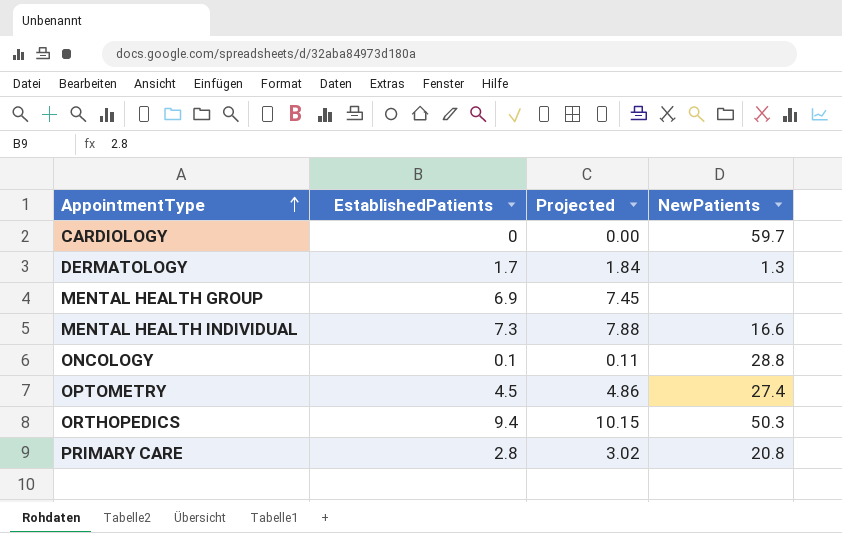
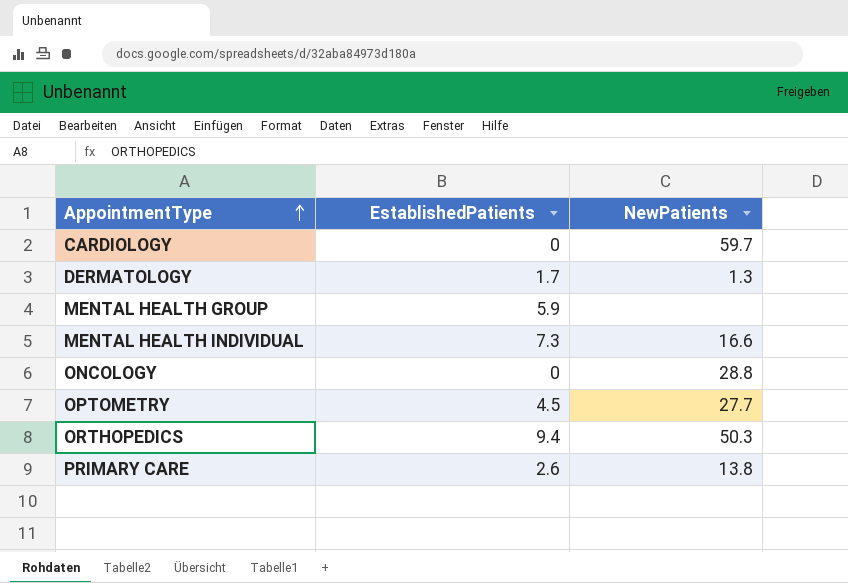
column Projected | formula: [EstablishedPatients] * 1.08 -> none
MENTAL HEALTH GROUP | EstablishedPatients: 6.9 -> 5.9
ONCOLOGY | EstablishedPatients: 0.1 -> 0
OPTOMETRY | NewPatients: 27.4 -> 27.7
PRIMARY CARE | EstablishedPatients: 2.8 -> 2.6
PRIMARY CARE | NewPatients: 20.8 -> 13.8

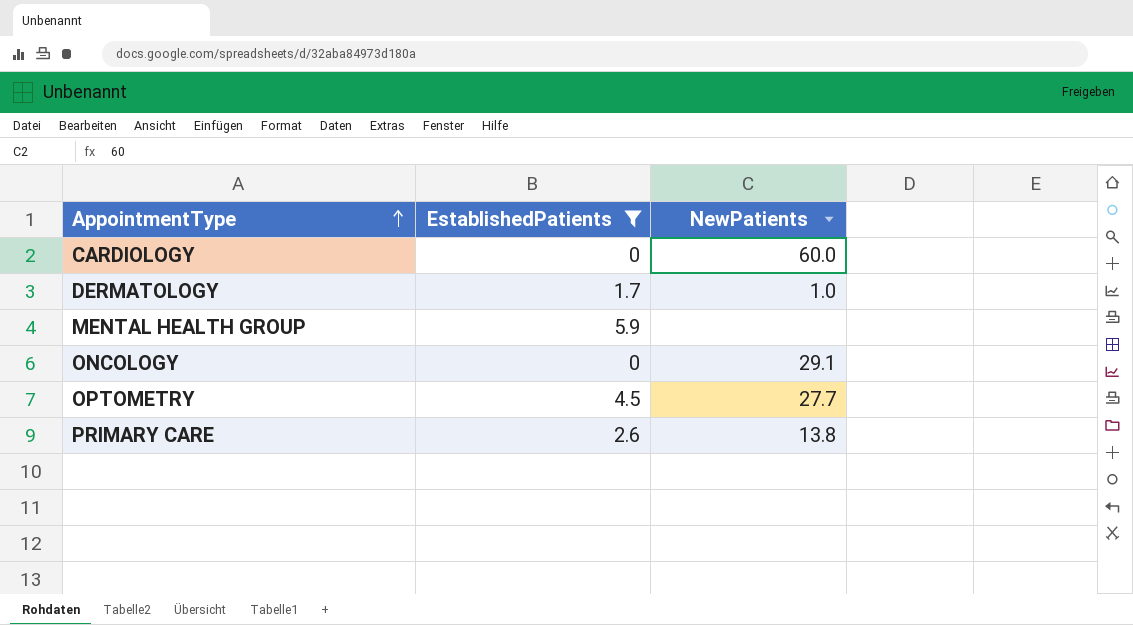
filter: none -> EstablishedPatients <= 5.9
CARDIOLOGY | NewPatients: 59.7 -> 60.0
DERMATOLOGY | NewPatients: 1.3 -> 1.0
ONCOLOGY | NewPatients: 28.8 -> 29.1

